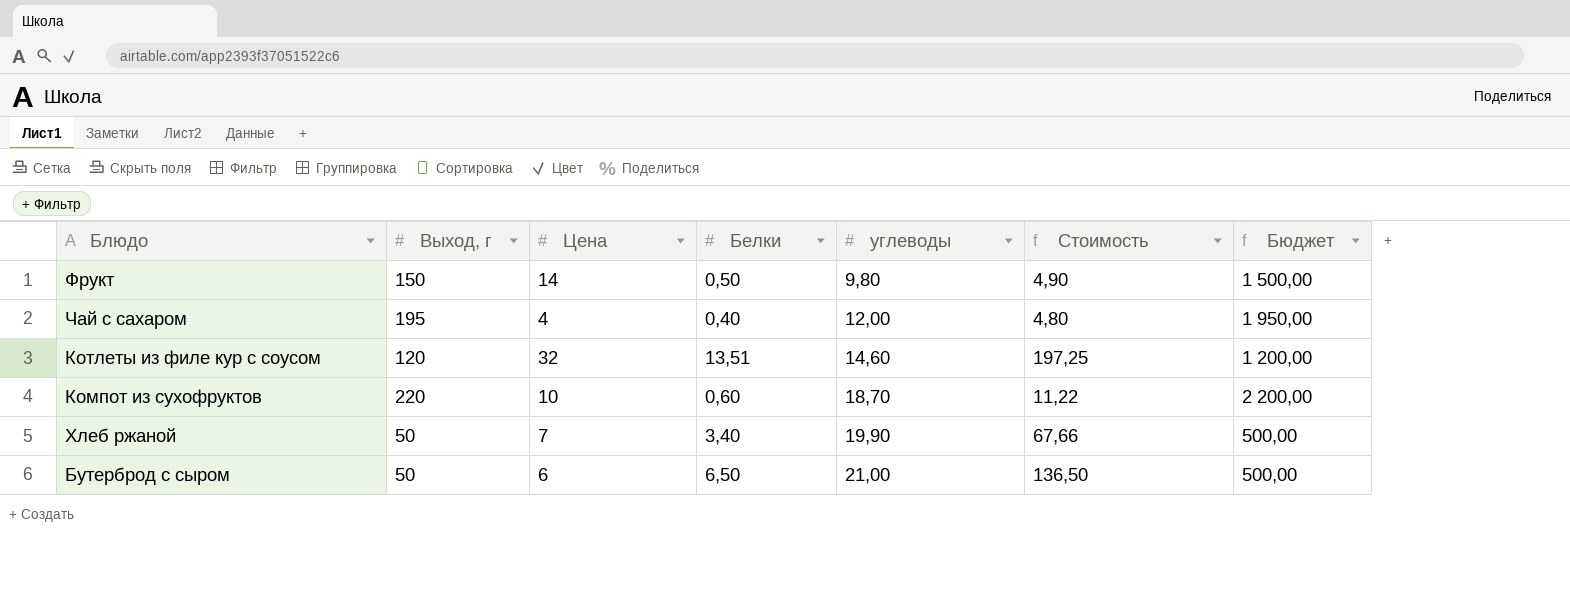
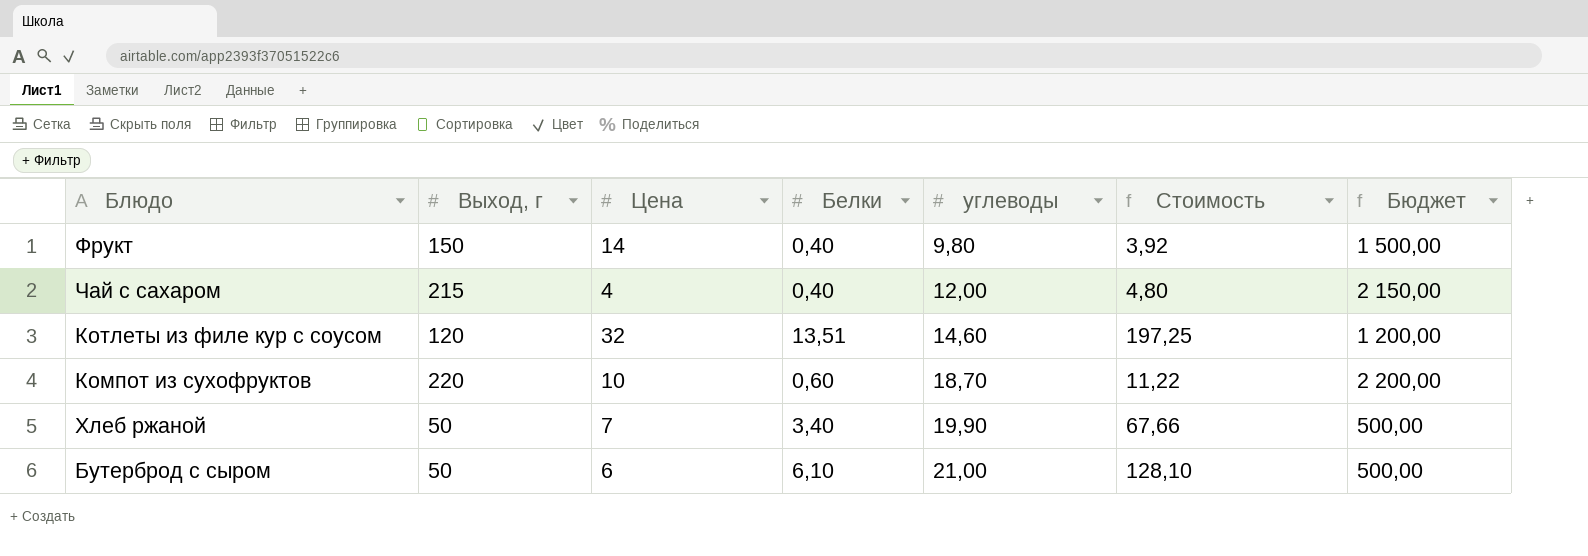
Фрукт | Белки: 0,50 -> 0,40
Фрукт | Стоимость: 4,90 -> 3,92
Чай с сахаром | Выход, г: 195 -> 215
Чай с сахаром | Бюджет: 1 950,00 -> 2 150,00
Бутерброд с сыром | Белки: 6,50 -> 6,10
Бутерброд с сыром | Стоимость: 136,50 -> 128,10

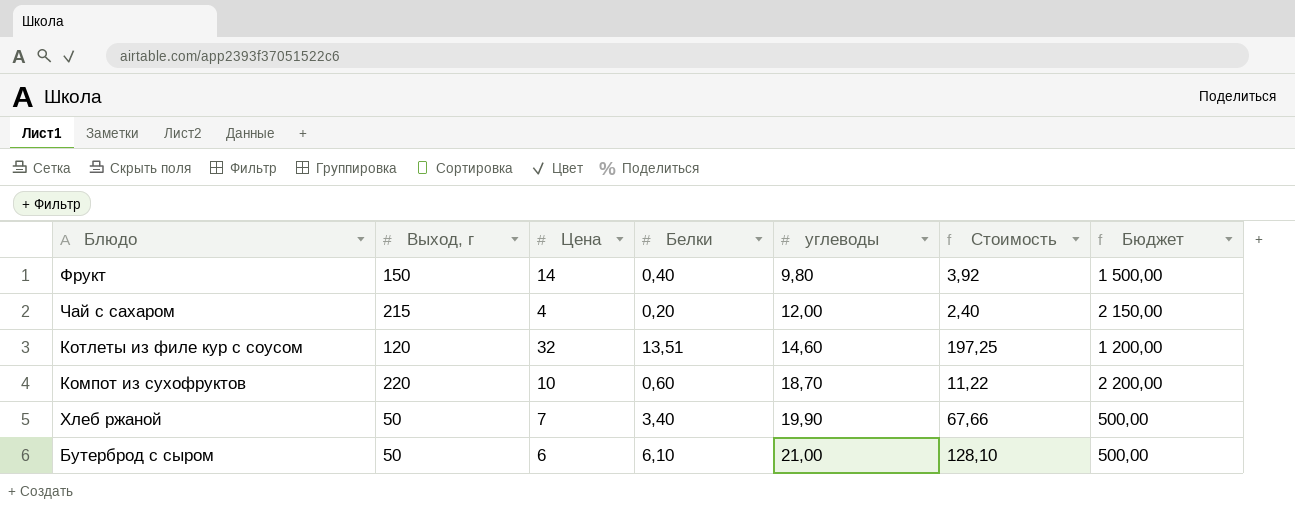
Чай с сахаром | Белки: 0,40 -> 0,20
Чай с сахаром | Стоимость: 4,80 -> 2,40

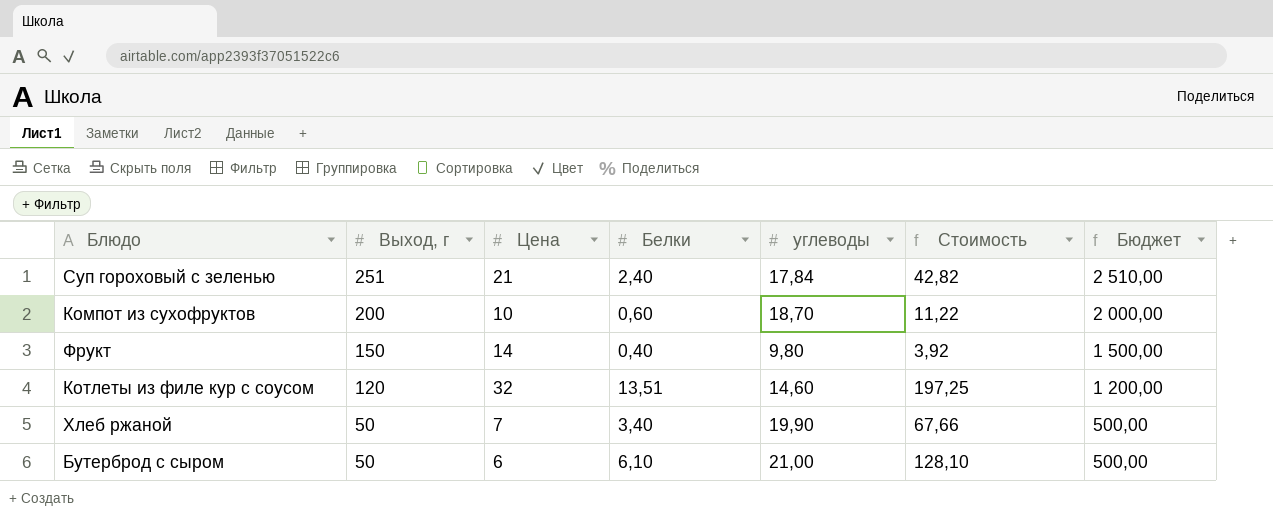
row order: углеводы ascending -> Выход, г descending
row Чай с сахаром: 215 | 4 | 0,20 | 12,00 | 2,40 | 2 150,00 -> none
row Суп гороховый с зеленью: none -> 251 | 21 | 2,40 | 17,84 | 42,82 | 2 510,00
Компот из сухофруктов | Выход, г: 220 -> 200
Компот из сухофруктов | Бюджет: 2 200,00 -> 2 000,00

